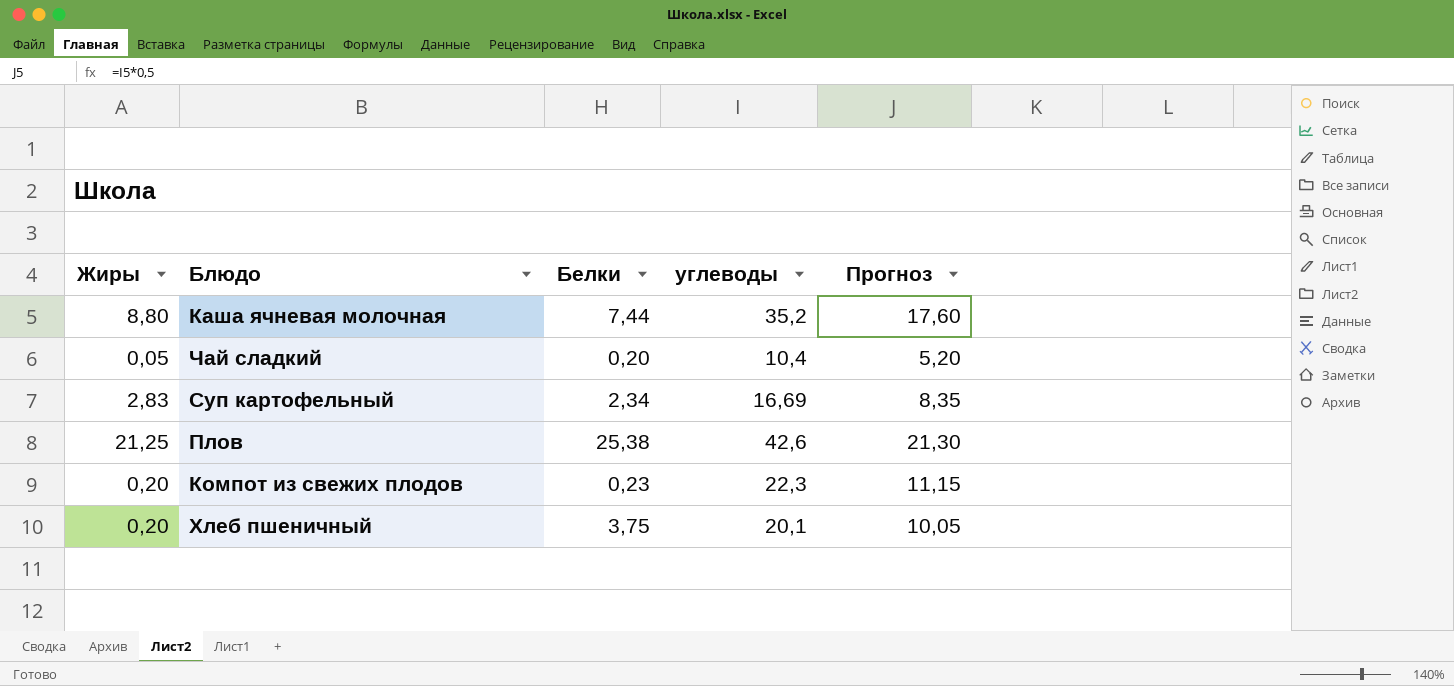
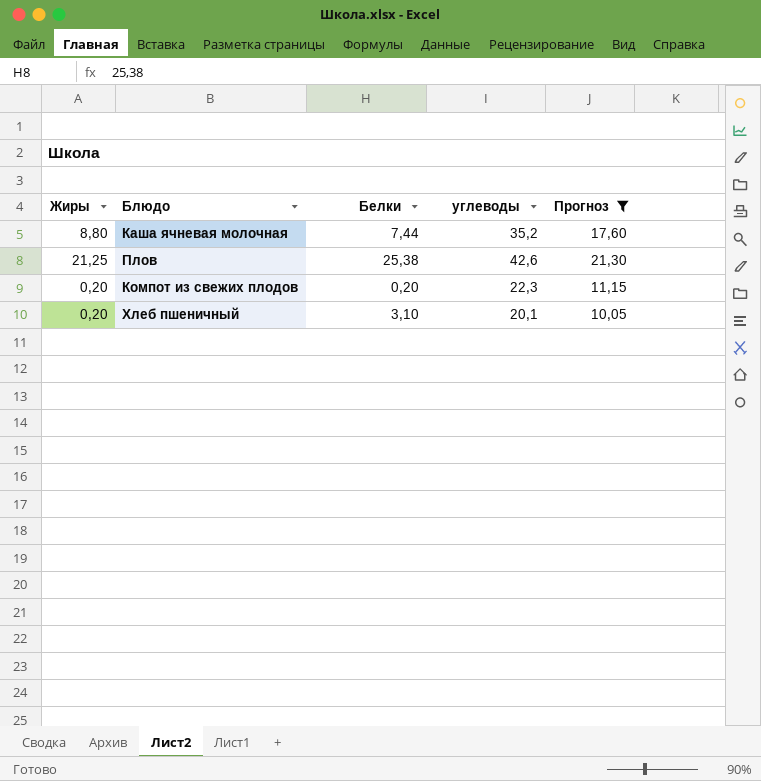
filter: none -> Прогноз >= 10,05
Компот из свежих плодов | Белки: 0,23 -> 0,20
Хлеб пшеничный | Белки: 3,75 -> 3,10

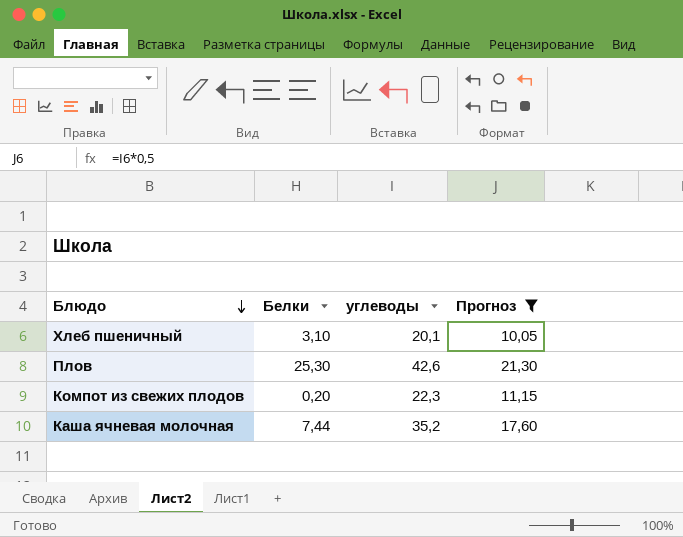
row order: none -> Блюдо descending
column Жиры | position: 1 -> none
Плов | Белки: 25,38 -> 25,30

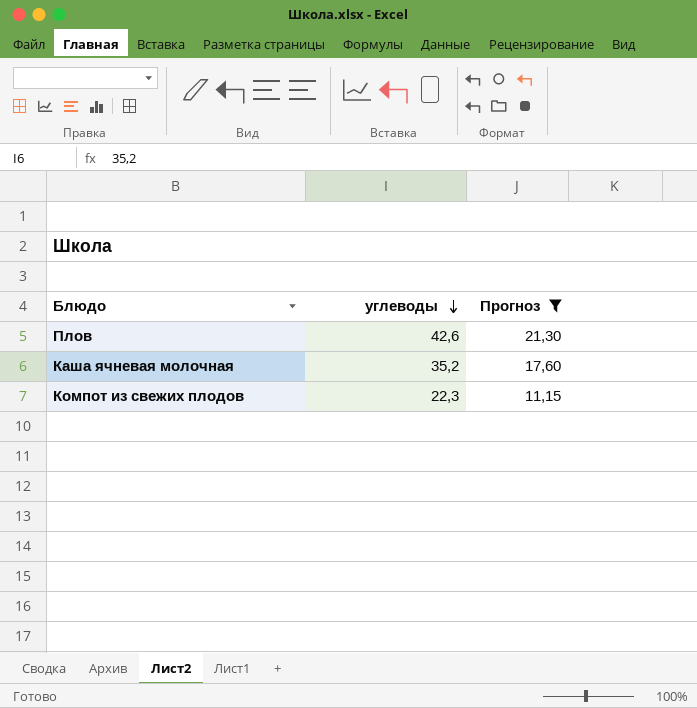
row order: Блюдо descending -> углеводы descending
column Белки | position: 2 -> none
row Хлеб пшеничный: 3,10 | 20,1 | 10,05 -> none

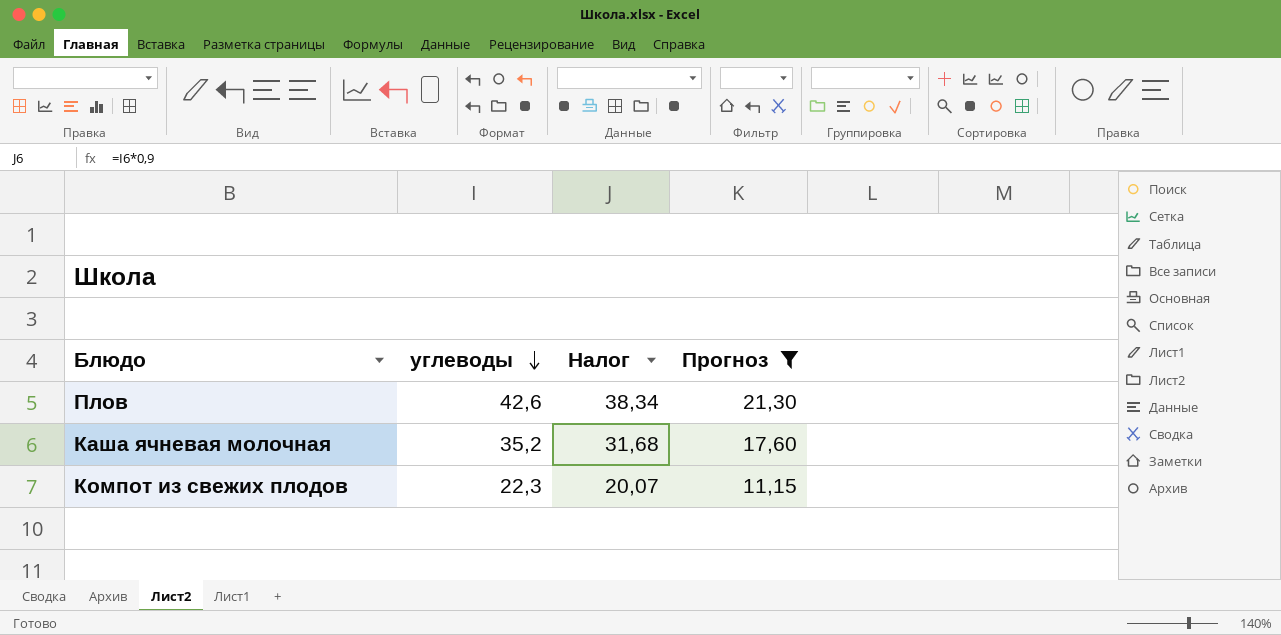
column Налог | formula: none -> [углеводы] * 0,9

